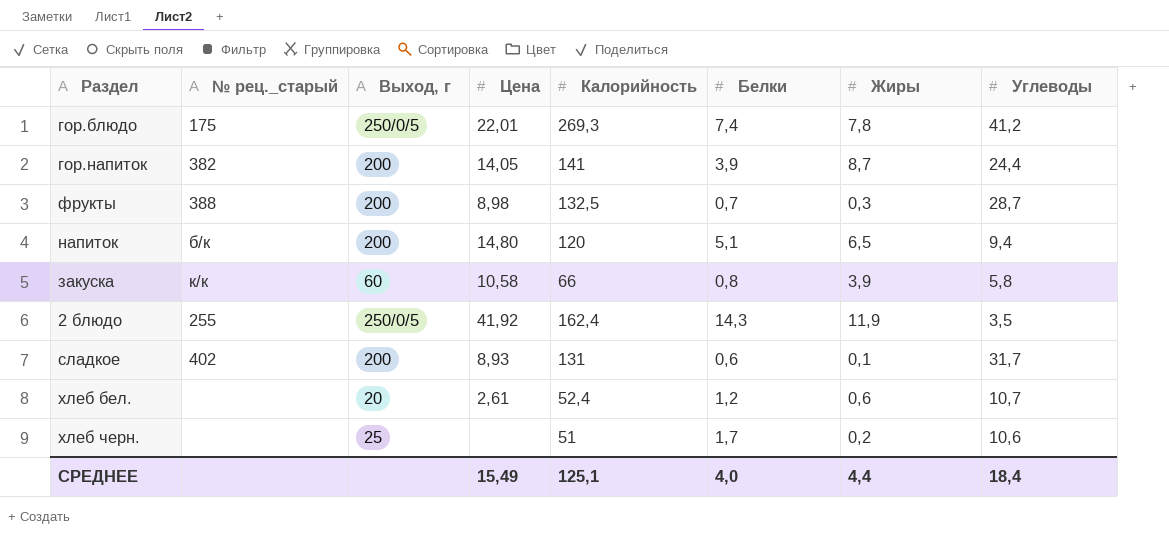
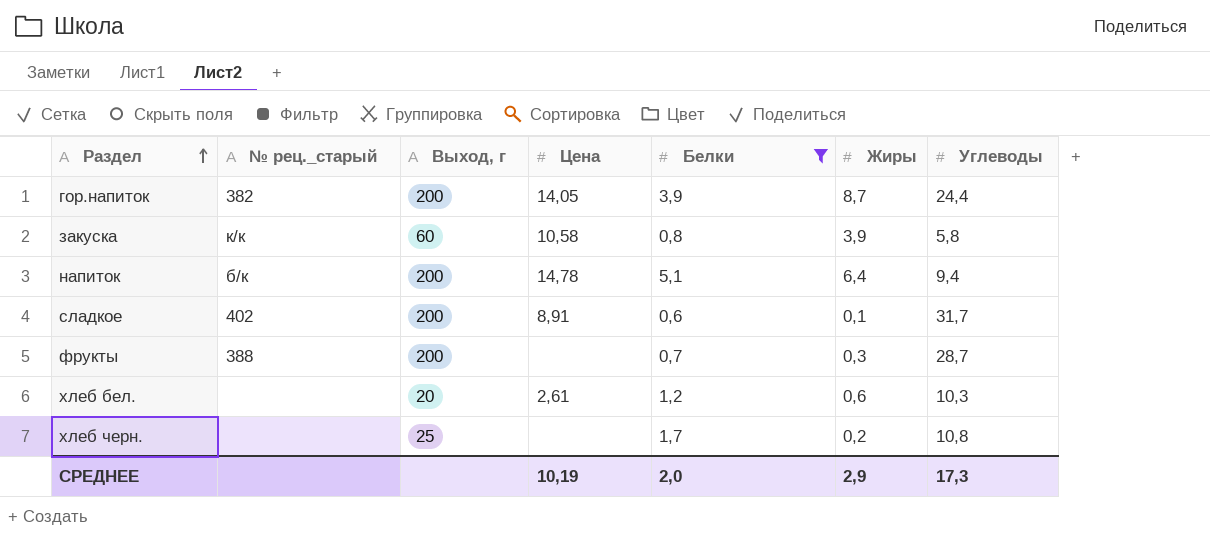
filter: none -> Белки <= 5,1
row order: none -> Раздел ascending
column Калорийность | position: 5 -> none
напиток | Цена: 14,80 -> 14,78
напиток | Жиры: 6,5 -> 6,4
сладкое | Цена: 8,93 -> 8,91
фрукты | Цена: 8,98 -> none
хлеб бел. | Углеводы: 10,7 -> 10,3
хлеб черн. | Углеводы: 10,6 -> 10,8
СРЕДНЕЕ | Цена: 15,49 -> 10,19
СРЕДНЕЕ | Белки: 4,0 -> 2,0
СРЕДНЕЕ | Жиры: 4,4 -> 2,9
СРЕДНЕЕ | Углеводы: 18,4 -> 17,3

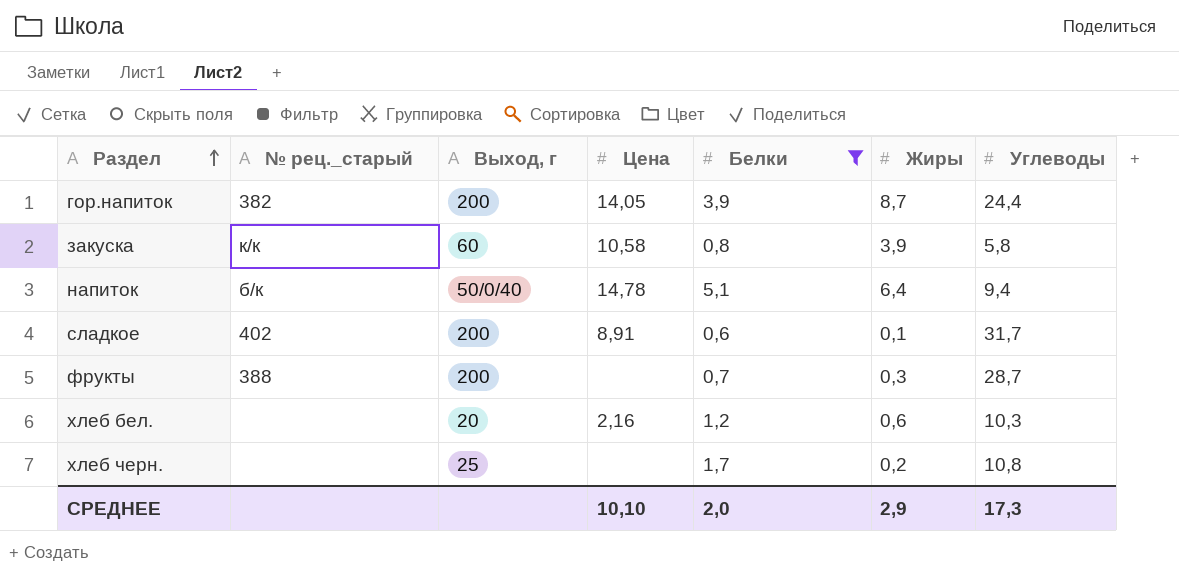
напиток | Выход, г: 200 -> 50/0/40
хлеб бел. | Цена: 2,61 -> 2,16
СРЕДНЕЕ | Цена: 10,19 -> 10,10

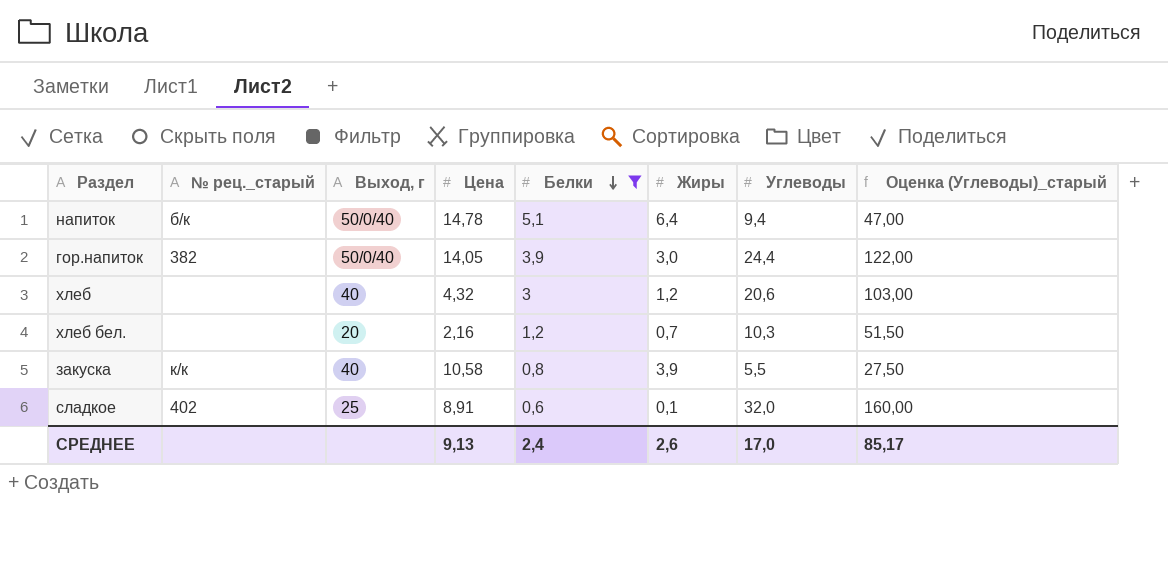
row order: Раздел ascending -> Белки descending
column Оценка (Углеводы)_старый | formula: none -> [Углеводы] * 5
row фрукты: 388 | 200 | none | 0,7 | 0,3 | 28,7 -> none
row хлеб черн.: none | 25 | none | 1,7 | 0,2 | 10,8 -> none
гор.напиток | Выход, г: 200 -> 50/0/40
гор.напиток | Жиры: 8,7 -> 3,0
row хлеб: none -> none | 40 | 4,32 | 3 | 1,2 | 20,6 | 103,00
хлеб бел. | Жиры: 0,6 -> 0,7
закуска | Выход, г: 60 -> 40
закуска | Углеводы: 5,8 -> 5,5
сладкое | Выход, г: 200 -> 25
сладкое | Углеводы: 31,7 -> 32,0
СРЕДНЕЕ | Цена: 10,10 -> 9,13
СРЕДНЕЕ | Белки: 2,0 -> 2,4
СРЕДНЕЕ | Жиры: 2,9 -> 2,6
СРЕДНЕЕ | Углеводы: 17,3 -> 17,0

